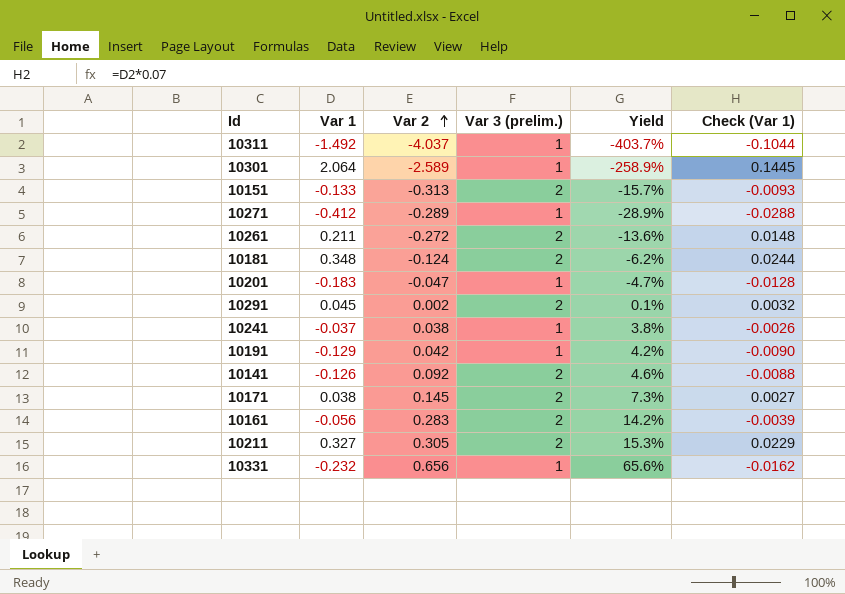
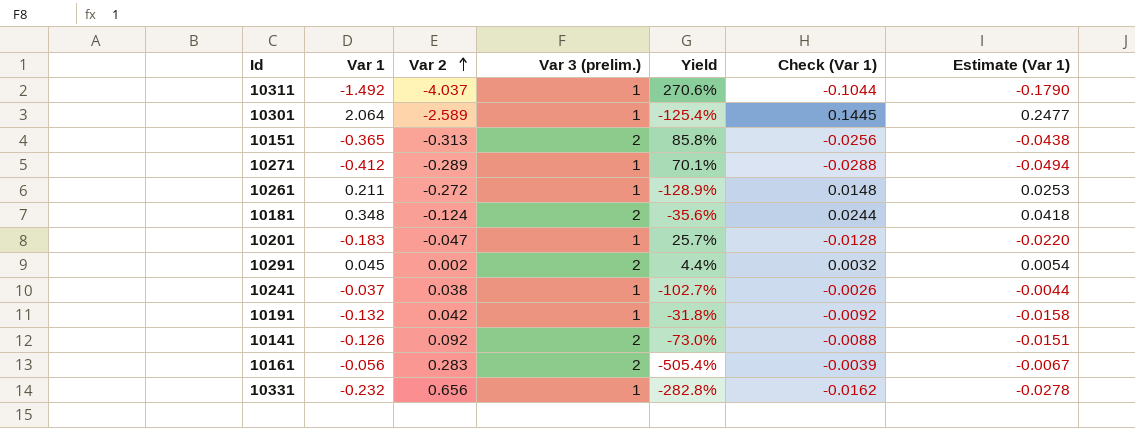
column Yield | formula: [Var 2] / [Var 3 (prelim.)] -> [Var 2] / [Var 1]
column Estimate (Var 1) | formula: none -> [Var 1] * 0.12
row 10171: 0.038 | 0.145 | 2 | 7.3% | 0.0027 -> none
row 10211: 0.327 | 0.305 | 2 | 15.3% | 0.0229 -> none
10151 | Var 1: -0.133 -> -0.365
10151 | Check (Var 1): -0.0093 -> -0.0256
10261 | Var 3 (prelim.): 2 -> 1
10191 | Var 1: -0.129 -> -0.132
10191 | Check (Var 1): -0.0090 -> -0.0092

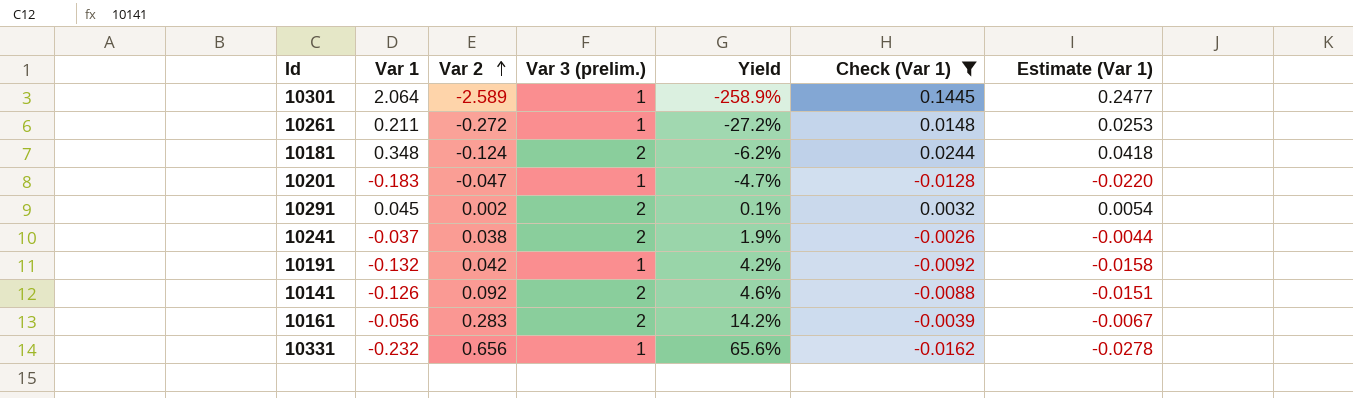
filter: none -> Check (Var 1) >= -0.0162
column Yield | formula: [Var 2] / [Var 1] -> [Var 2] / [Var 3 (prelim.)]
10241 | Var 3 (prelim.): 1 -> 2

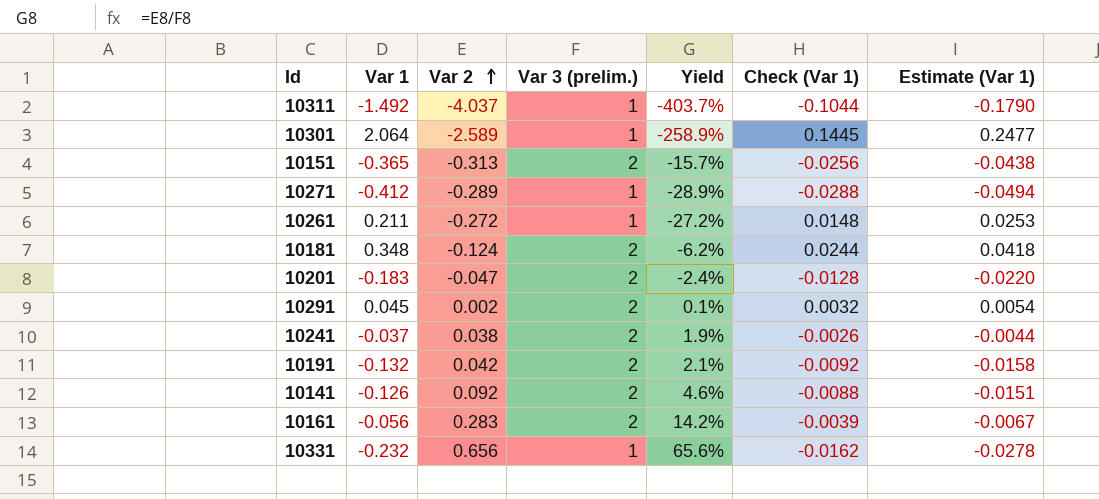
filter: Check (Var 1) >= -0.0162 -> none
10201 | Var 3 (prelim.): 1 -> 2
10201 | Yield: -4.7% -> -2.4%
10191 | Var 3 (prelim.): 1 -> 2
10191 | Yield: 4.2% -> 2.1%

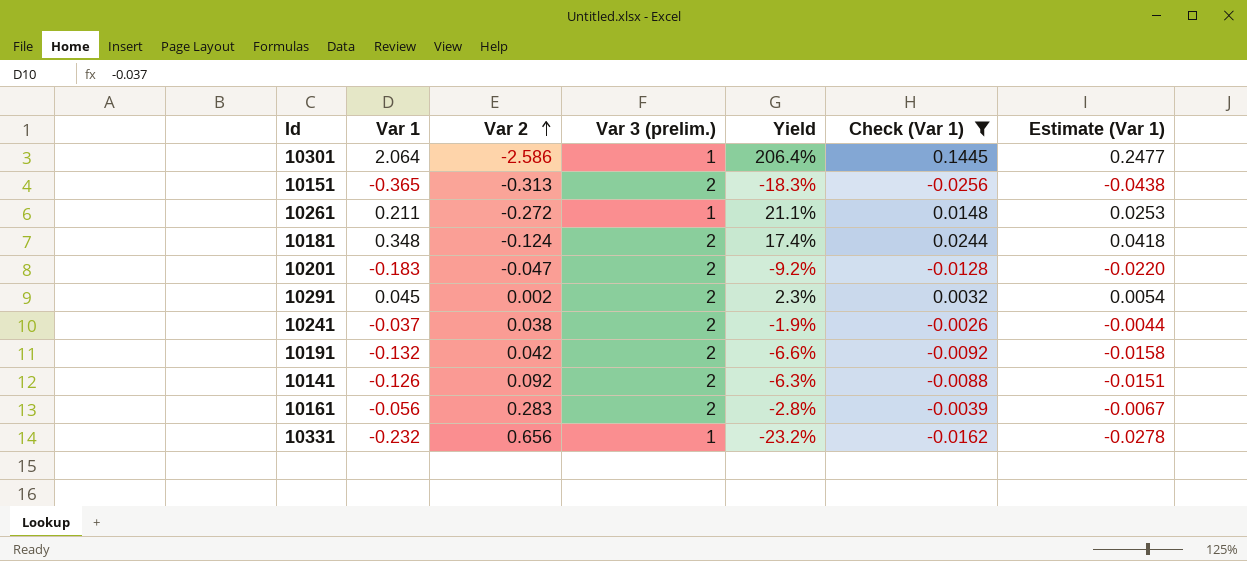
filter: none -> Check (Var 1) >= -0.0256
column Yield | formula: [Var 2] / [Var 3 (prelim.)] -> [Var 1] / [Var 3 (prelim.)]
10301 | Var 2: -2.589 -> -2.586

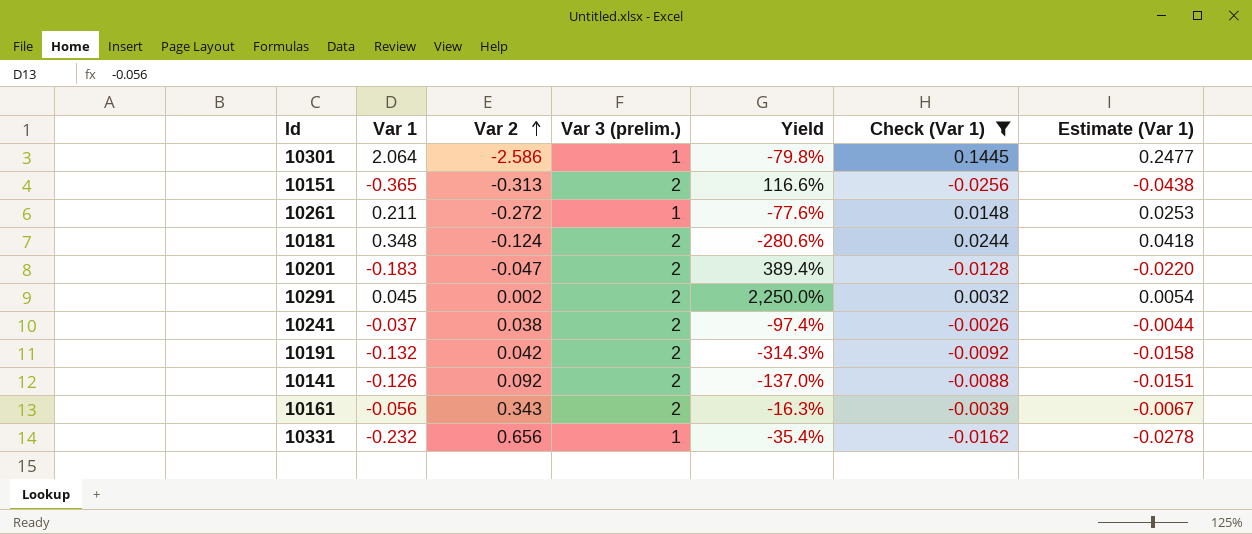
column Yield | formula: [Var 1] / [Var 3 (prelim.)] -> [Var 1] / [Var 2]
10161 | Var 2: 0.283 -> 0.343

